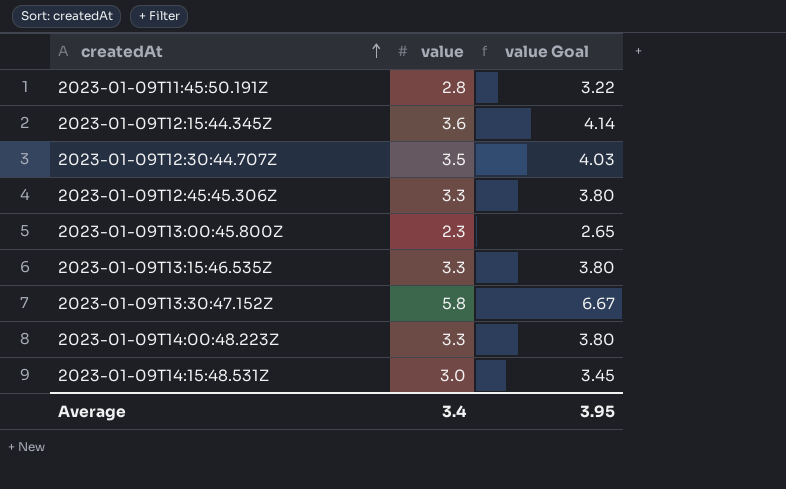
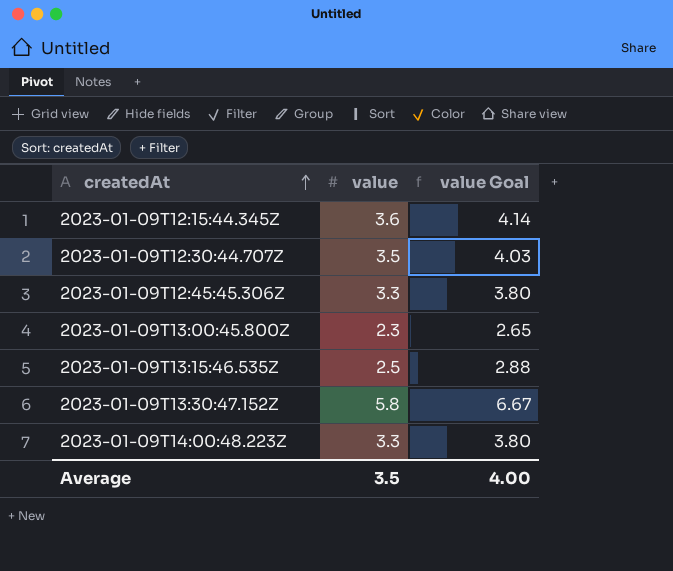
row 2023-01-09T11:45:50.191Z: 2.8 | 3.22 -> none
row 2023-01-09T14:15:48.531Z: 3.0 | 3.45 -> none
2023-01-09T13:15:46.535Z | value: 3.3 -> 2.5
2023-01-09T13:15:46.535Z | value Goal: 3.80 -> 2.88
Average | value: 3.4 -> 3.5
Average | value Goal: 3.95 -> 4.00

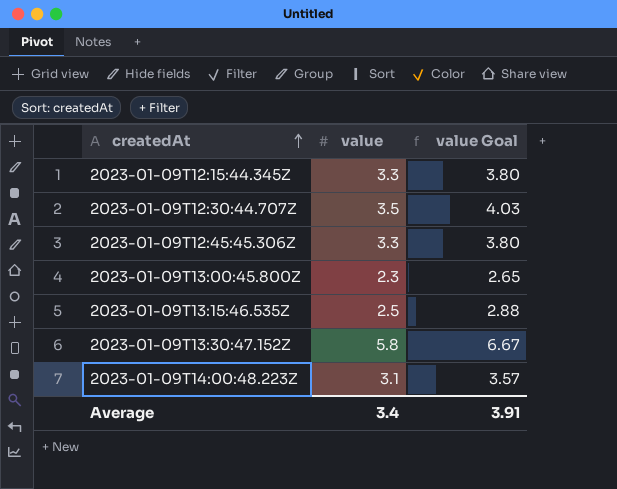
2023-01-09T12:15:44.345Z | value: 3.6 -> 3.3
2023-01-09T12:15:44.345Z | value Goal: 4.14 -> 3.80
2023-01-09T14:00:48.223Z | value: 3.3 -> 3.1
2023-01-09T14:00:48.223Z | value Goal: 3.80 -> 3.57
Average | value: 3.5 -> 3.4
Average | value Goal: 4.00 -> 3.91

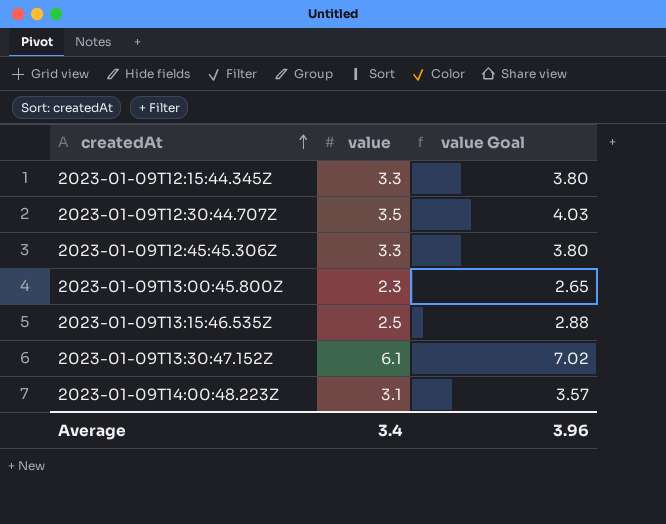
2023-01-09T13:30:47.152Z | value: 5.8 -> 6.1
2023-01-09T13:30:47.152Z | value Goal: 6.67 -> 7.02
Average | value Goal: 3.91 -> 3.96

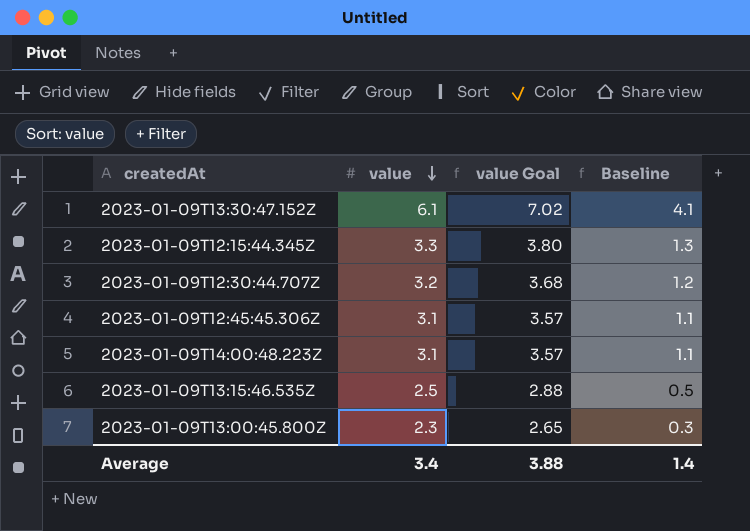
row order: createdAt ascending -> value descending
column Baseline | formula: none -> [value] - 2
2023-01-09T12:30:44.707Z | value: 3.5 -> 3.2
2023-01-09T12:30:44.707Z | value Goal: 4.03 -> 3.68
2023-01-09T12:45:45.306Z | value: 3.3 -> 3.1
2023-01-09T12:45:45.306Z | value Goal: 3.80 -> 3.57
Average | value Goal: 3.96 -> 3.88

